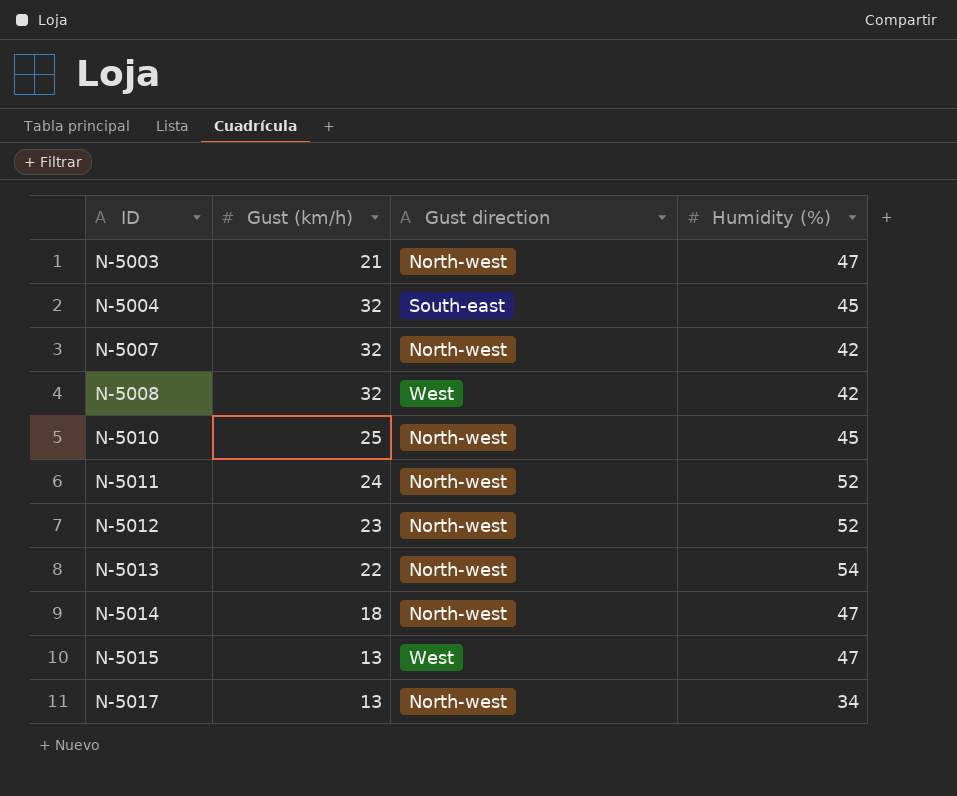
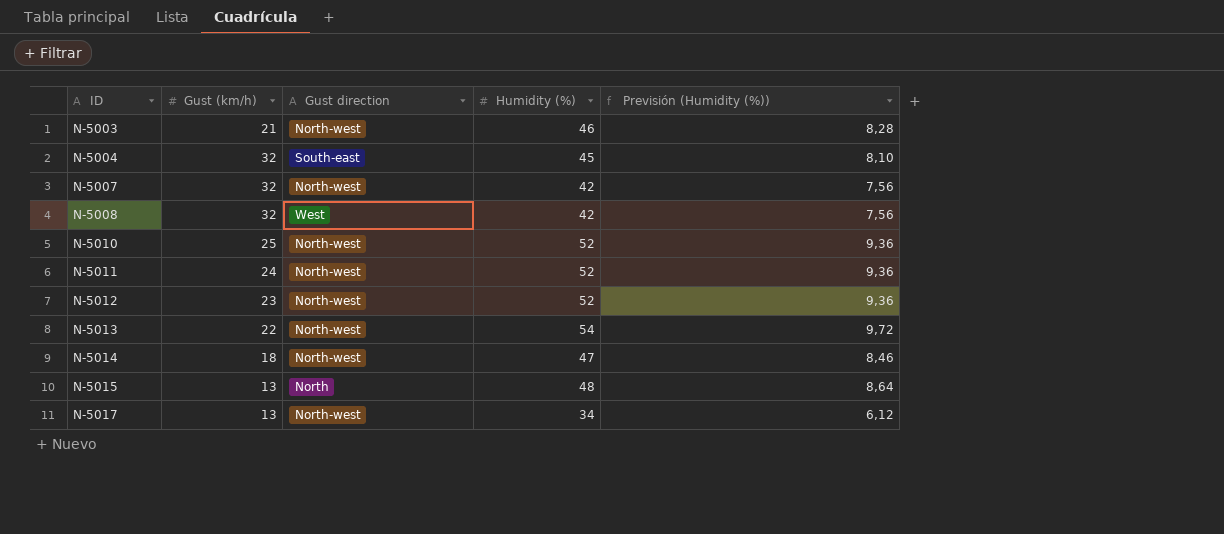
column Previsión (Humidity (%)) | formula: none -> [Humidity (%)] * 0,18
N-5003 | Humidity (%): 47 -> 46
N-5010 | Humidity (%): 45 -> 52
N-5015 | Gust direction: West -> North
N-5015 | Humidity (%): 47 -> 48

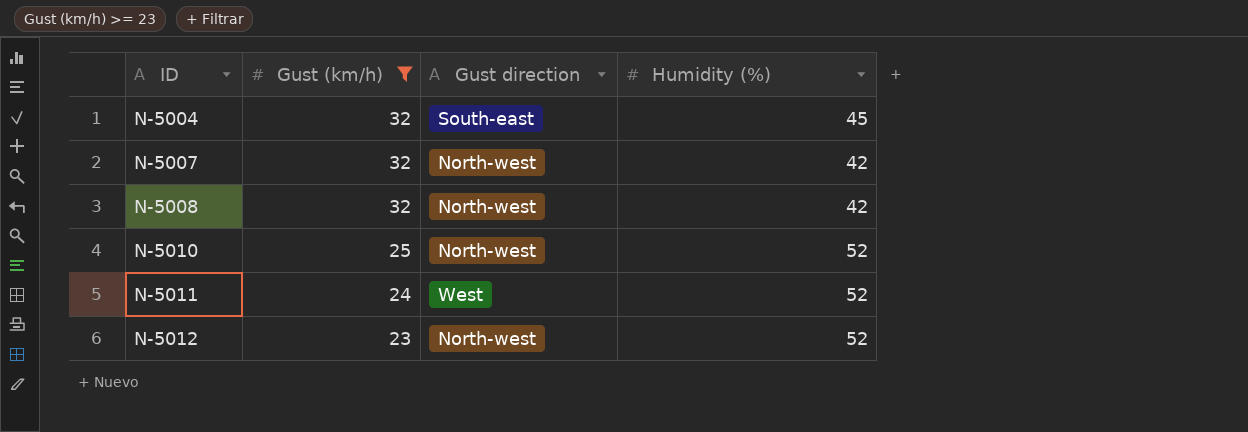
filter: none -> Gust (km/h) >= 23
column Previsión (Humidity (%)) | formula: [Humidity (%)] * 0,18 -> none
N-5008 | Gust direction: West -> North-west
N-5011 | Gust direction: North-west -> West

